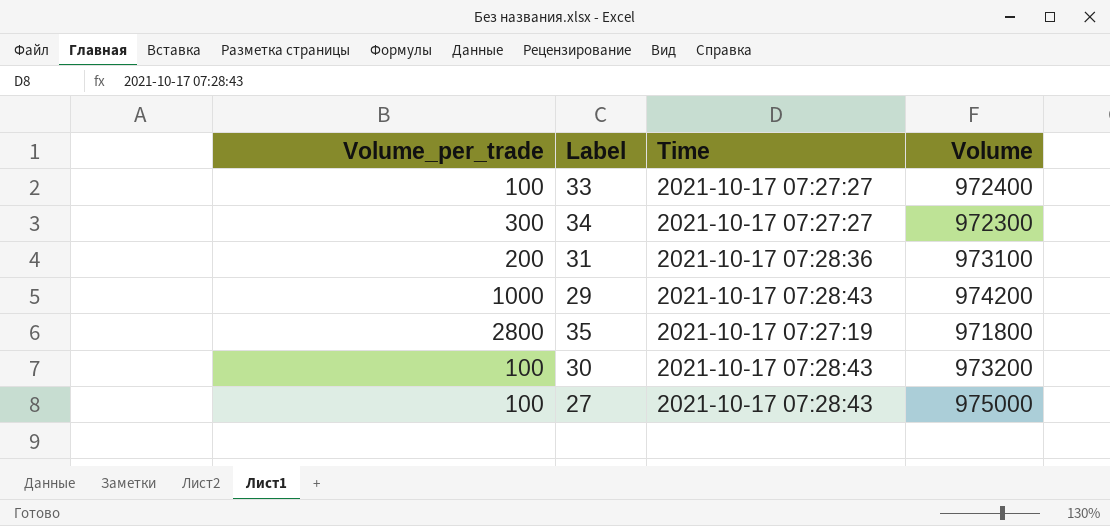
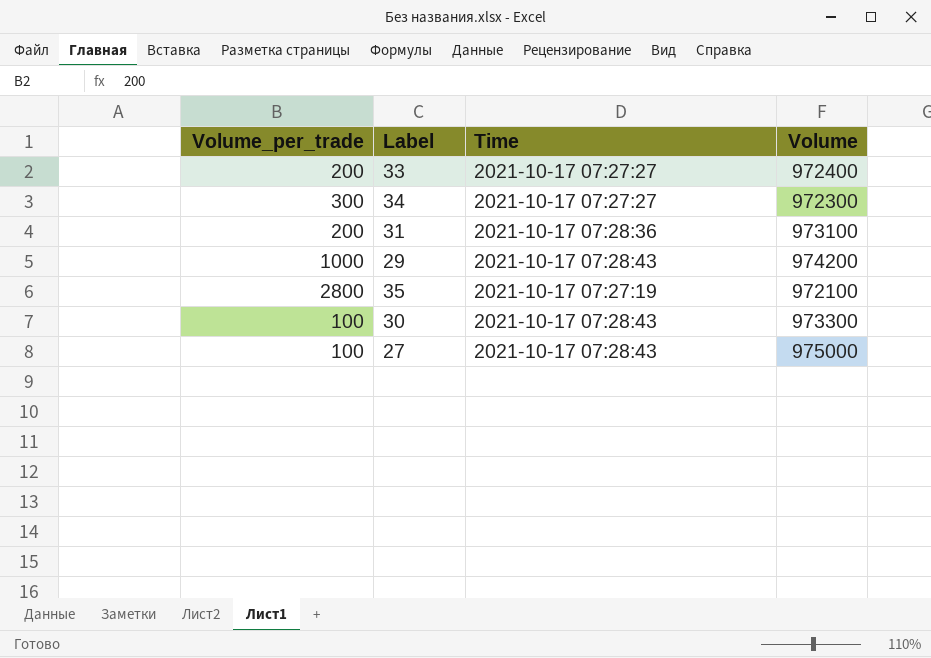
33 | Volume_per_trade: 100 -> 200
35 | Volume: 971800 -> 972100
30 | Volume: 973200 -> 973300

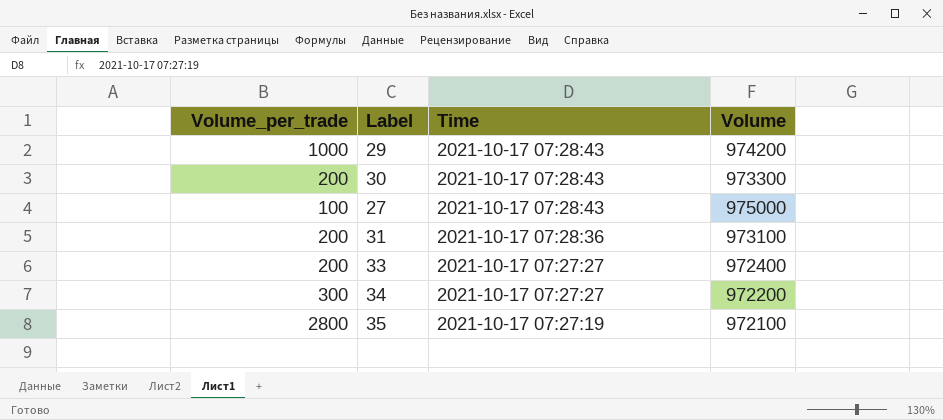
row order: none -> Time descending
30 | Volume_per_trade: 100 -> 200
34 | Volume: 972300 -> 972200

